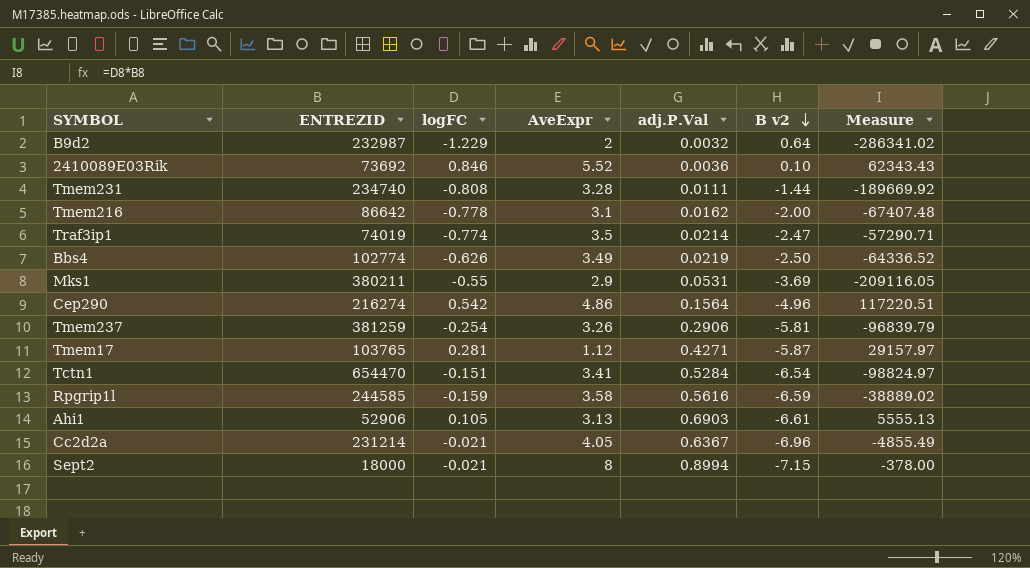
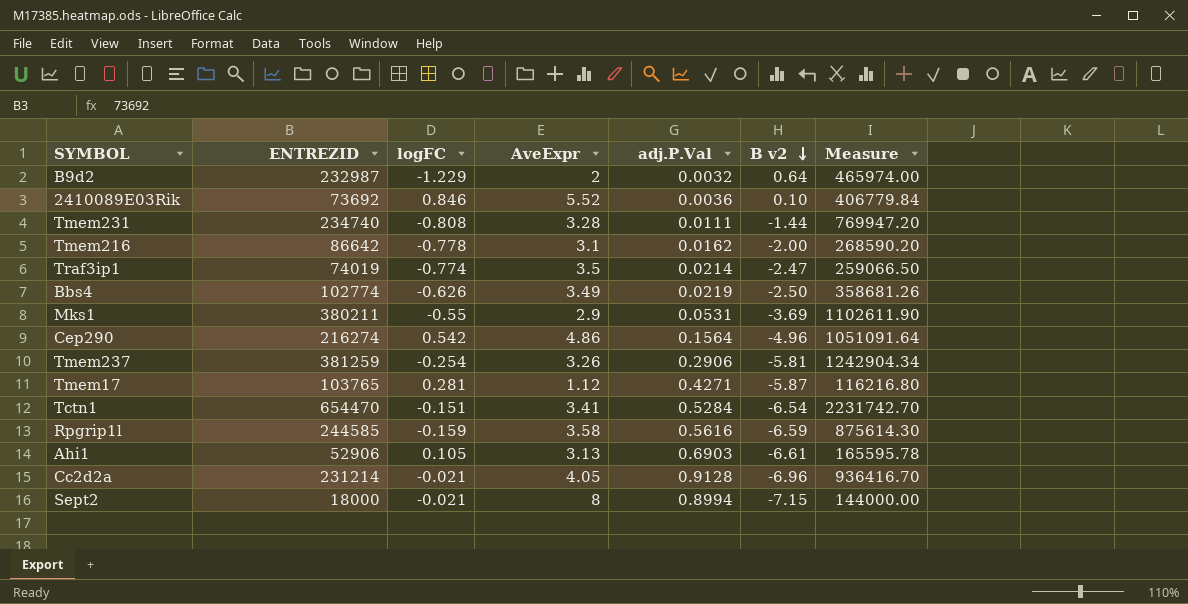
column Measure | formula: [ENTREZID] * [logFC] -> [ENTREZID] * [AveExpr]
Cc2d2a | adj.P.Val: 0.6367 -> 0.9128

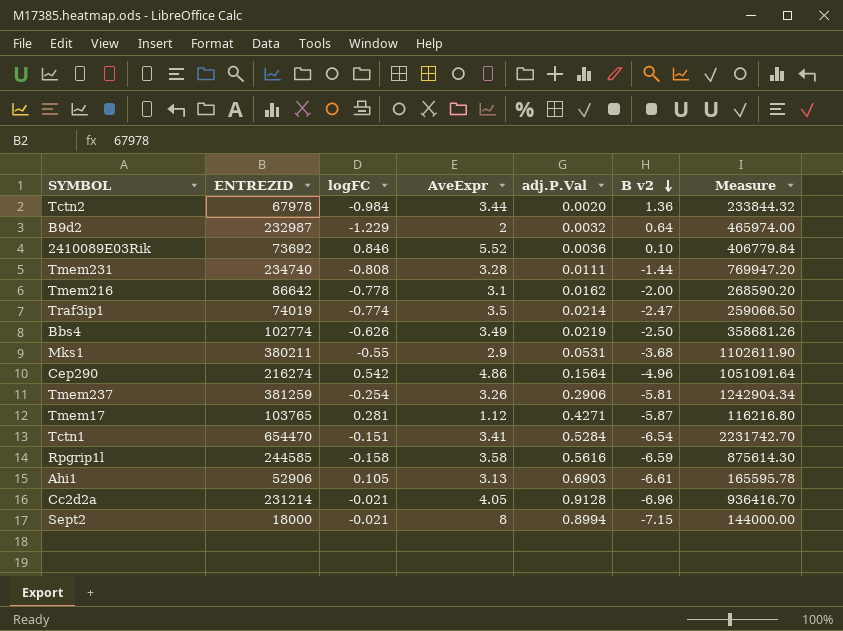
row Tctn2: none -> 67978 | -0.984 | 3.44 | 0.0020 | 1.36 | 233844.32
Mks1 | B v2: -3.69 -> -3.68
Rpgrip1l | logFC: -0.159 -> -0.158

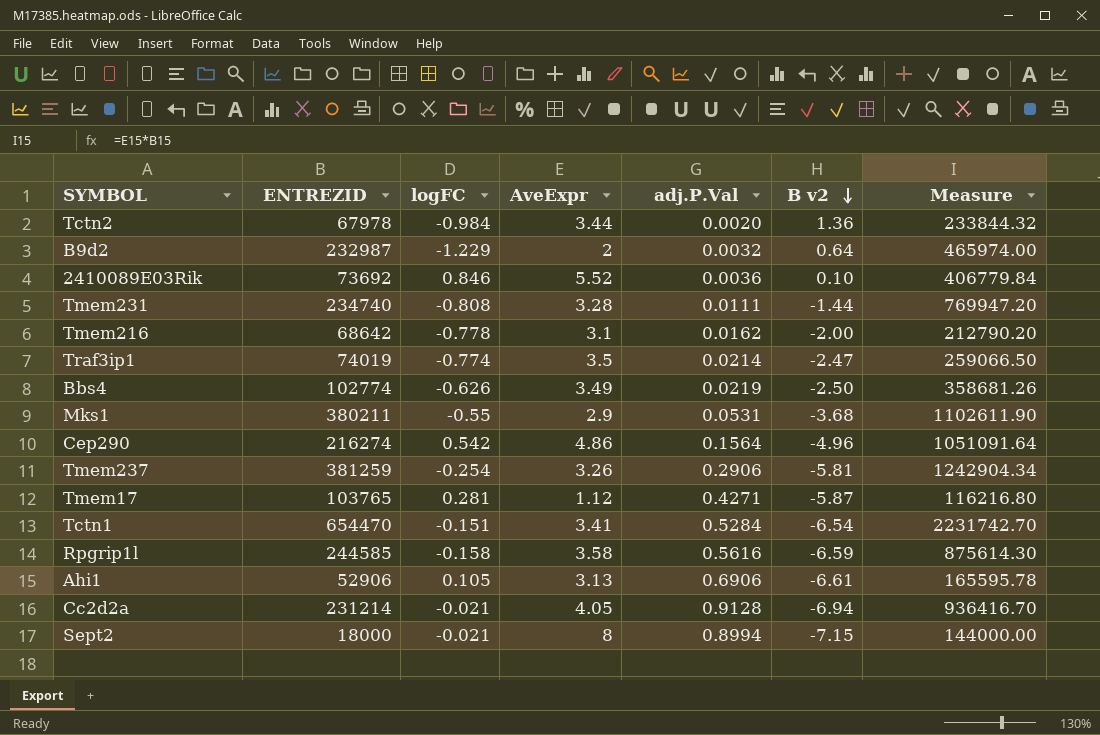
Tmem216 | ENTREZID: 86642 -> 68642
Tmem216 | Measure: 268590.20 -> 212790.20
Ahi1 | adj.P.Val: 0.6903 -> 0.6906
Cc2d2a | B v2: -6.96 -> -6.94

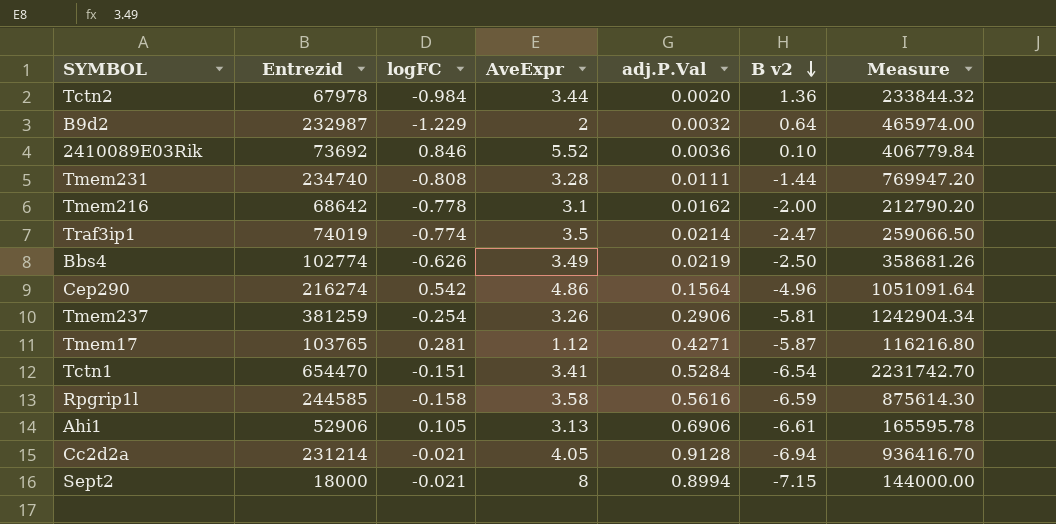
column name: ENTREZID -> Entrezid
row Mks1: 380211 | -0.55 | 2.9 | 0.0531 | -3.68 | 1102611.90 -> none

